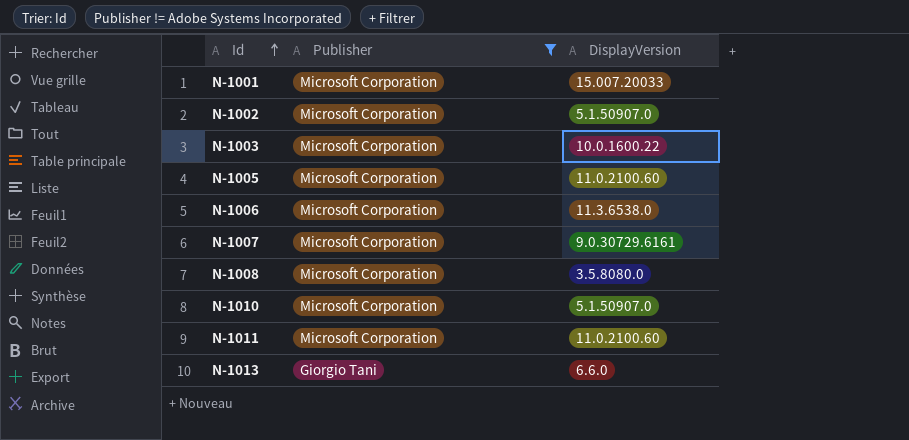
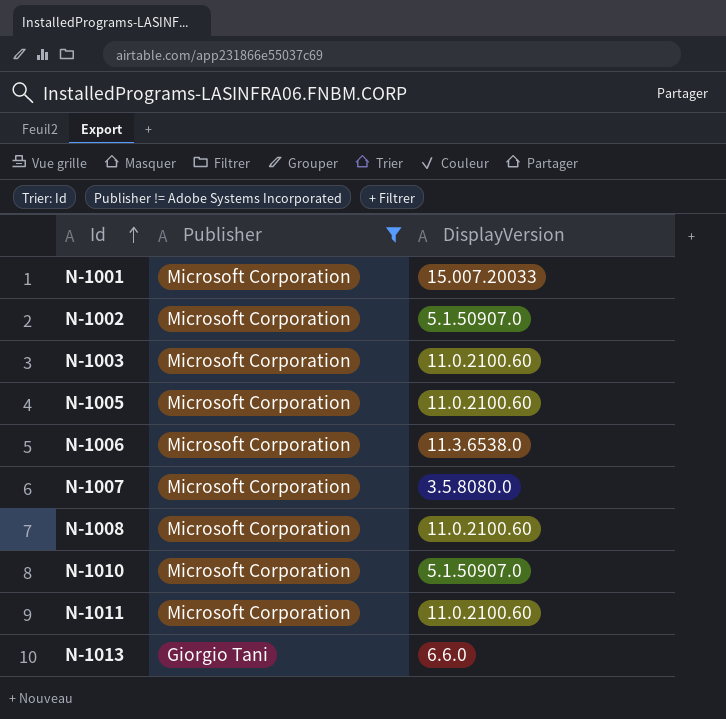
N-1003 | DisplayVersion: 10.0.1600.22 -> 11.0.2100.60
N-1007 | DisplayVersion: 9.0.30729.6161 -> 3.5.8080.0
N-1008 | DisplayVersion: 3.5.8080.0 -> 11.0.2100.60

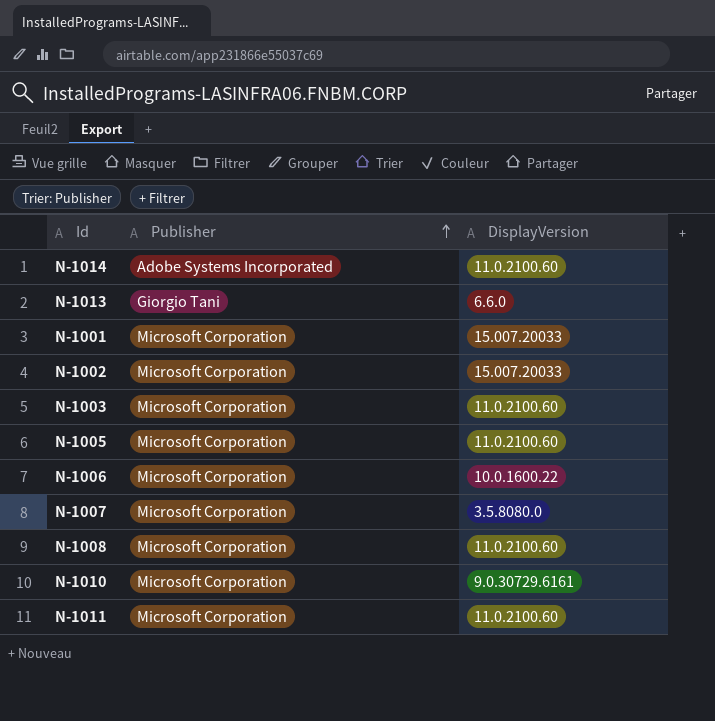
filter: Publisher != Adobe Systems Incorporated -> none
row order: Id ascending -> Publisher ascending
N-1002 | DisplayVersion: 5.1.50907.0 -> 15.007.20033
N-1006 | DisplayVersion: 11.3.6538.0 -> 10.0.1600.22
N-1010 | DisplayVersion: 5.1.50907.0 -> 9.0.30729.6161

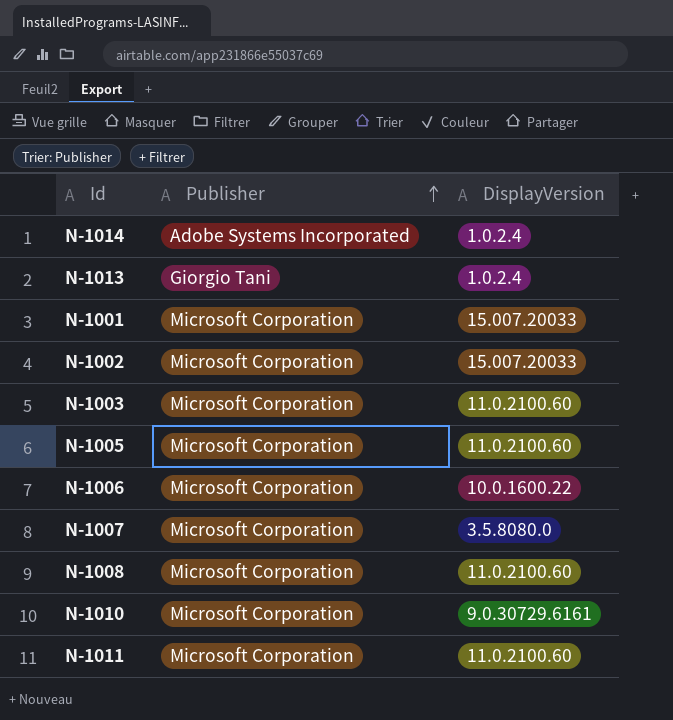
N-1014 | DisplayVersion: 11.0.2100.60 -> 1.0.2.4
N-1013 | DisplayVersion: 6.6.0 -> 1.0.2.4

